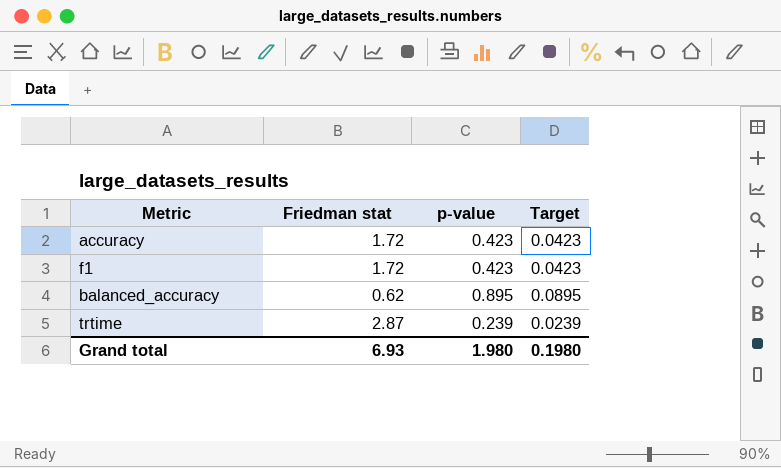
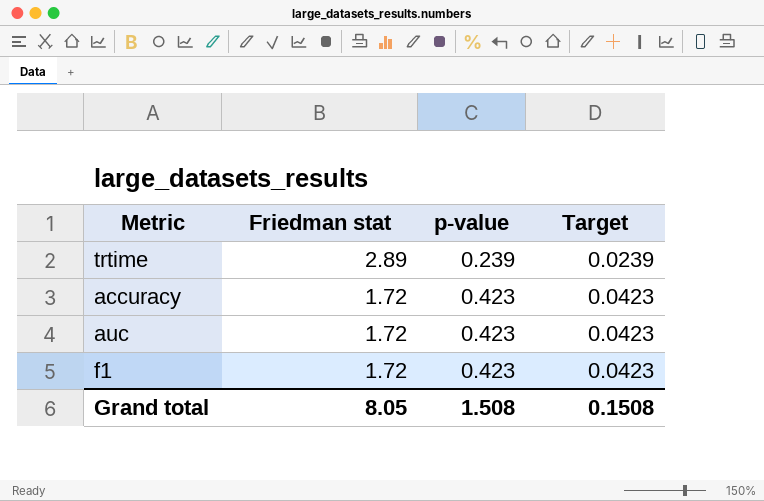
row order: none -> Friedman stat descending
row balanced_accuracy: 0.62 | 0.895 | 0.0895 -> none
trtime | Friedman stat: 2.87 -> 2.89
row auc: none -> 1.72 | 0.423 | 0.0423
Grand total | Friedman stat: 6.93 -> 8.05
Grand total | p-value: 1.980 -> 1.508
Grand total | Target: 0.1980 -> 0.1508

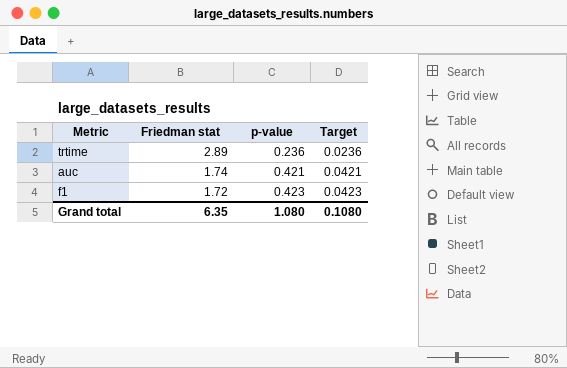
row accuracy: 1.72 | 0.423 | 0.0423 -> none
trtime | p-value: 0.239 -> 0.236
trtime | Target: 0.0239 -> 0.0236
auc | Friedman stat: 1.72 -> 1.74
auc | p-value: 0.423 -> 0.421
auc | Target: 0.0423 -> 0.0421
Grand total | Friedman stat: 8.05 -> 6.35
Grand total | p-value: 1.508 -> 1.080
Grand total | Target: 0.1508 -> 0.1080

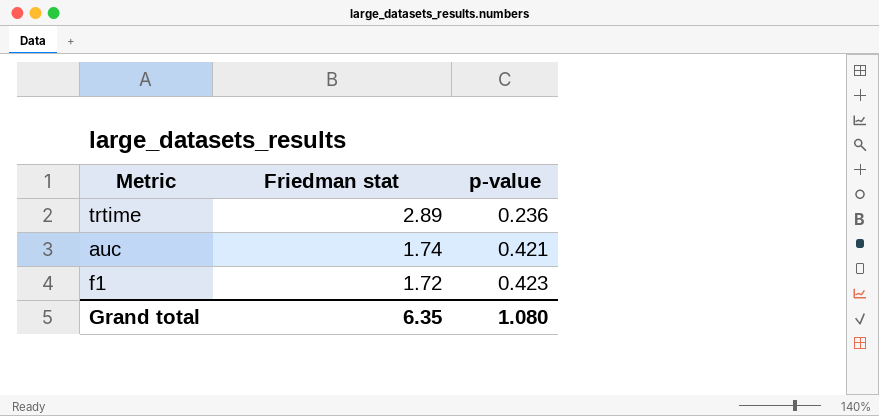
column Target | formula: [p-value] * 0.1 -> none

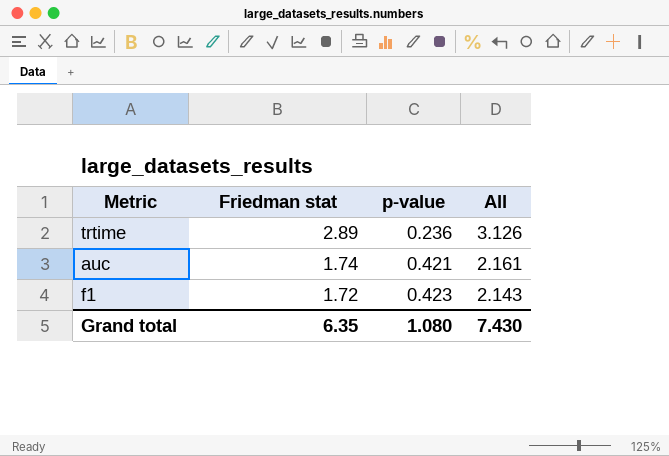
column All | formula: none -> [Friedman stat] + [p-value]

